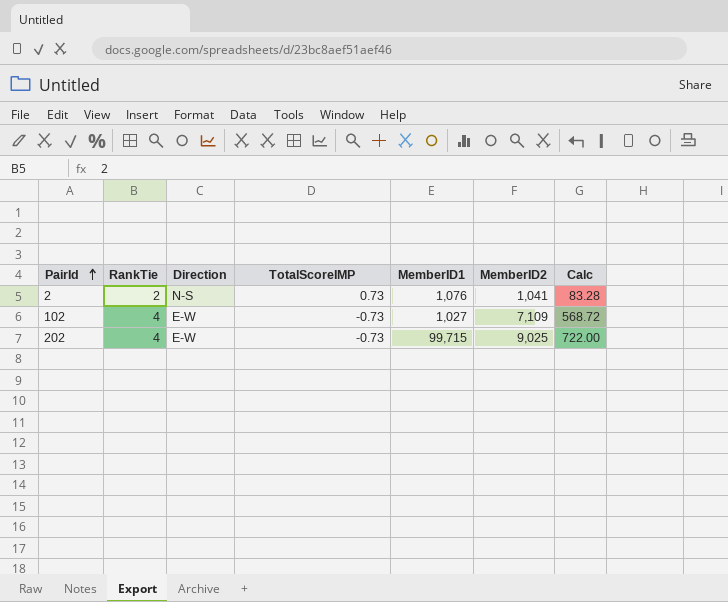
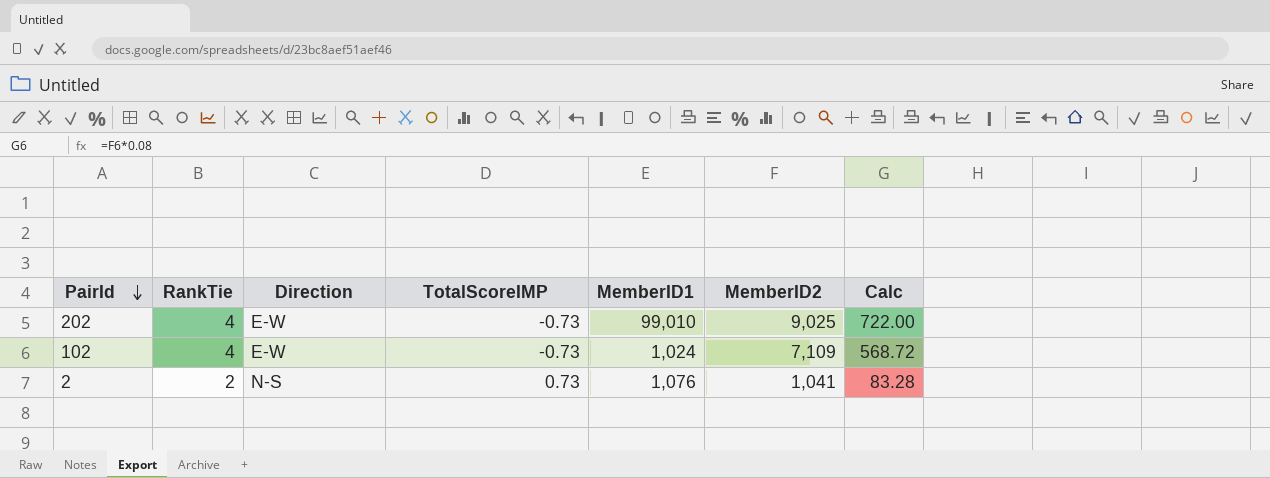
row order: PairId ascending -> PairId descending
202 | MemberID1: 99,715 -> 99,010
102 | MemberID1: 1,027 -> 1,024

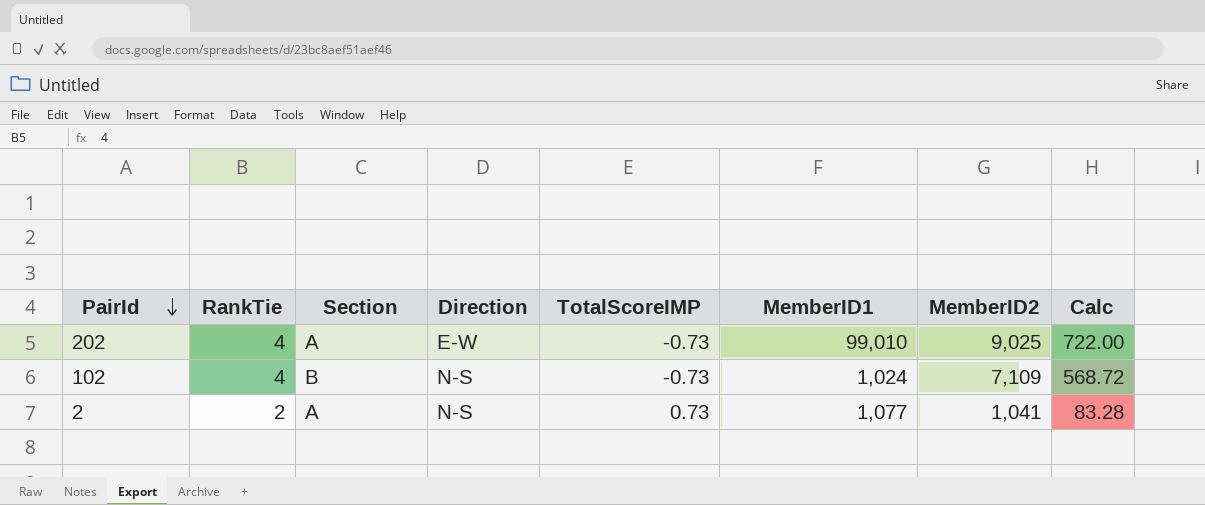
column Section | position: none -> 3
102 | Direction: E-W -> N-S
2 | MemberID1: 1,076 -> 1,077

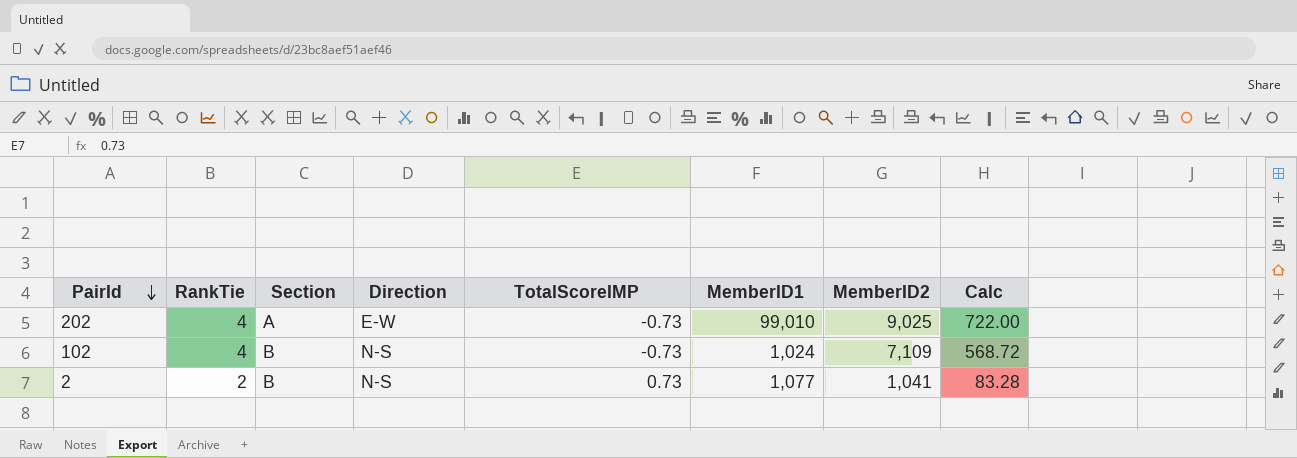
2 | Section: A -> B

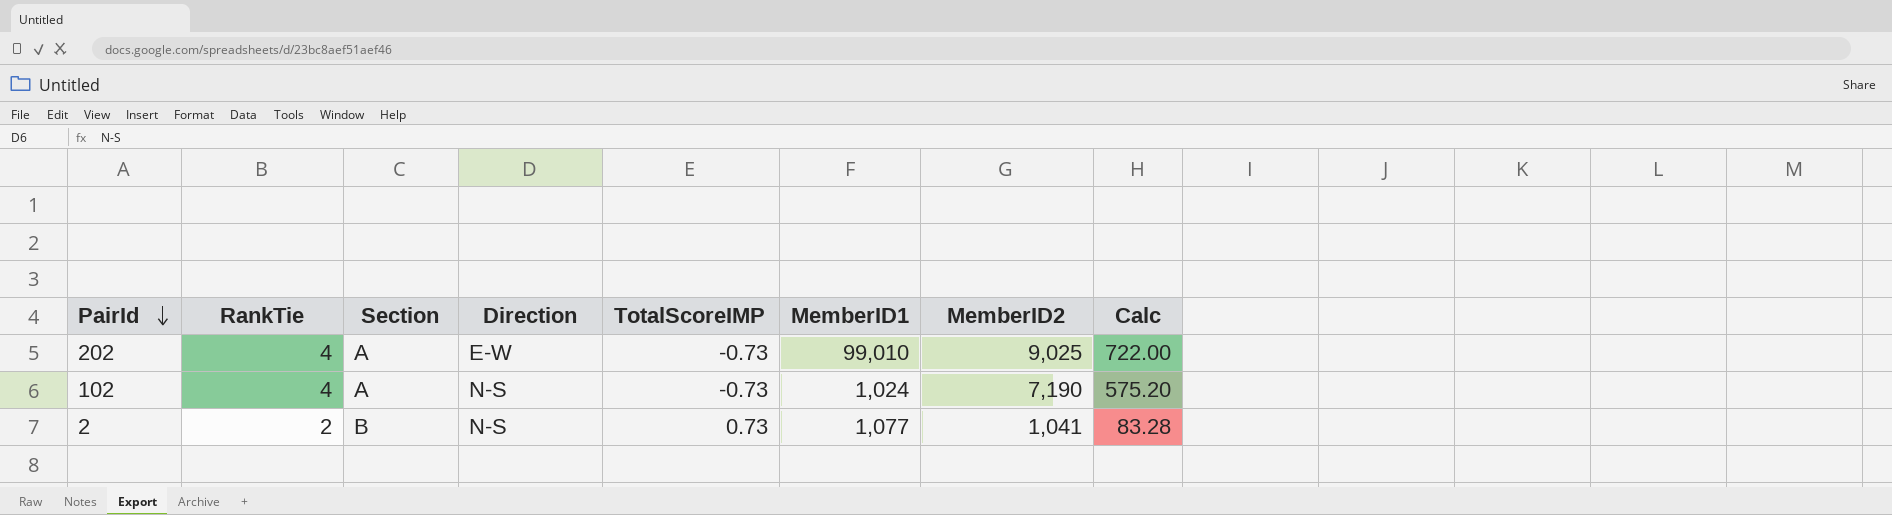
102 | Section: B -> A
102 | MemberID2: 7,109 -> 7,190
102 | Calc: 568.72 -> 575.20

